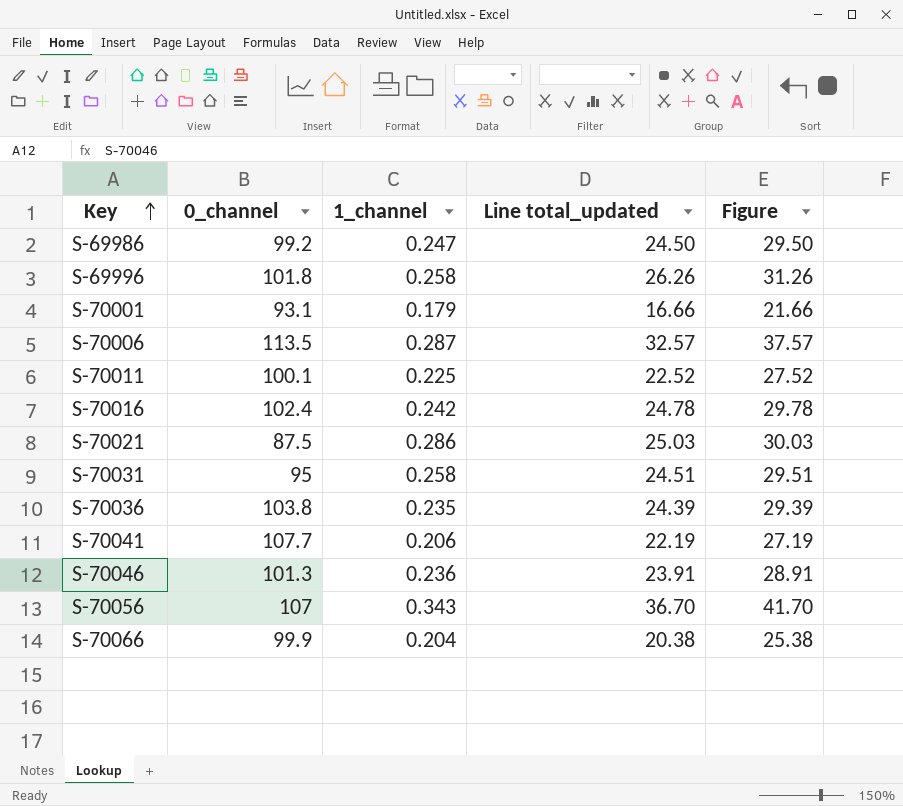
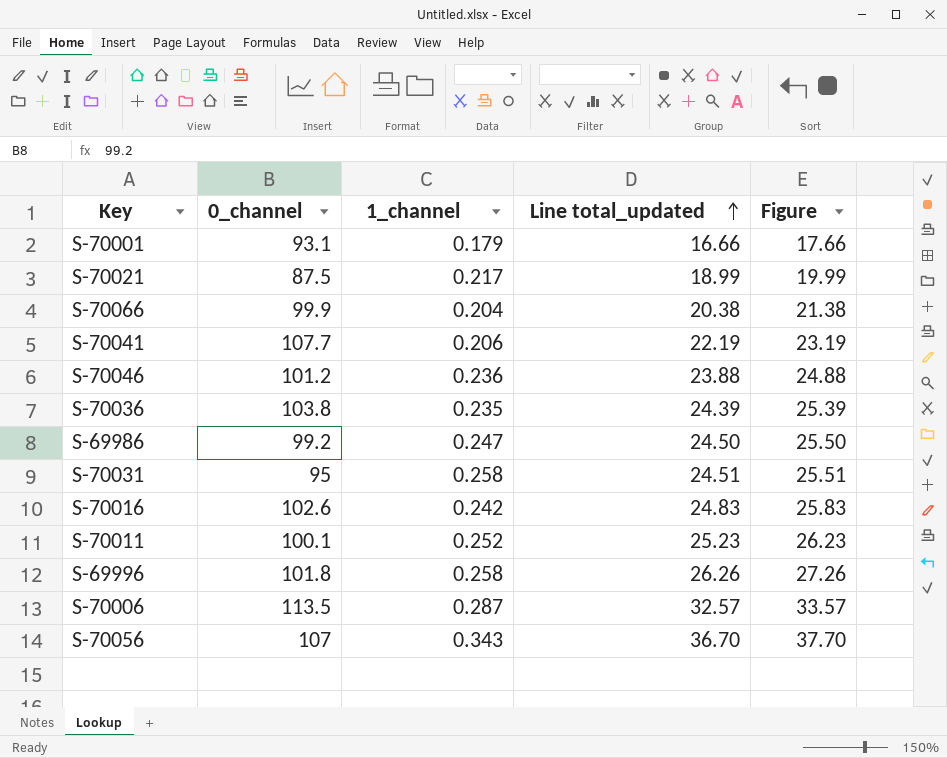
row order: Key ascending -> Line total_updated ascending
column Figure | formula: [Line total_updated] + 5 -> [Line total_updated] + 1
S-70021 | 1_channel: 0.286 -> 0.217
S-70021 | Line total_updated: 25.03 -> 18.99
S-70046 | 0_channel: 101.3 -> 101.2
S-70046 | Line total_updated: 23.91 -> 23.88
S-70016 | 0_channel: 102.4 -> 102.6
S-70016 | Line total_updated: 24.78 -> 24.83
S-70011 | 1_channel: 0.225 -> 0.252
S-70011 | Line total_updated: 22.52 -> 25.23

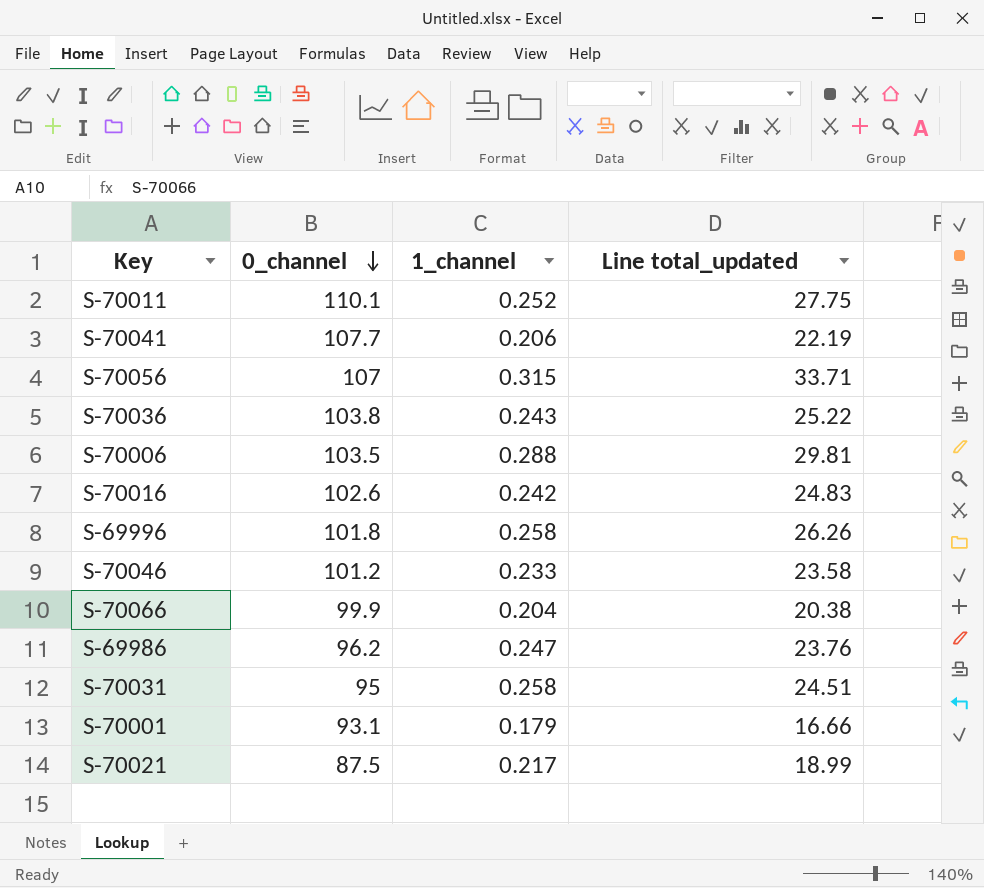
row order: Line total_updated ascending -> 0_channel descending
column Figure | formula: [Line total_updated] + 1 -> none
S-70011 | 0_channel: 100.1 -> 110.1
S-70011 | Line total_updated: 25.23 -> 27.75
S-70056 | 1_channel: 0.343 -> 0.315
S-70056 | Line total_updated: 36.70 -> 33.71
S-70036 | 1_channel: 0.235 -> 0.243
S-70036 | Line total_updated: 24.39 -> 25.22
S-70006 | 0_channel: 113.5 -> 103.5
S-70006 | 1_channel: 0.287 -> 0.288
S-70006 | Line total_updated: 32.57 -> 29.81
S-70046 | 1_channel: 0.236 -> 0.233
S-70046 | Line total_updated: 23.88 -> 23.58
S-69986 | 0_channel: 99.2 -> 96.2
S-69986 | Line total_updated: 24.50 -> 23.76

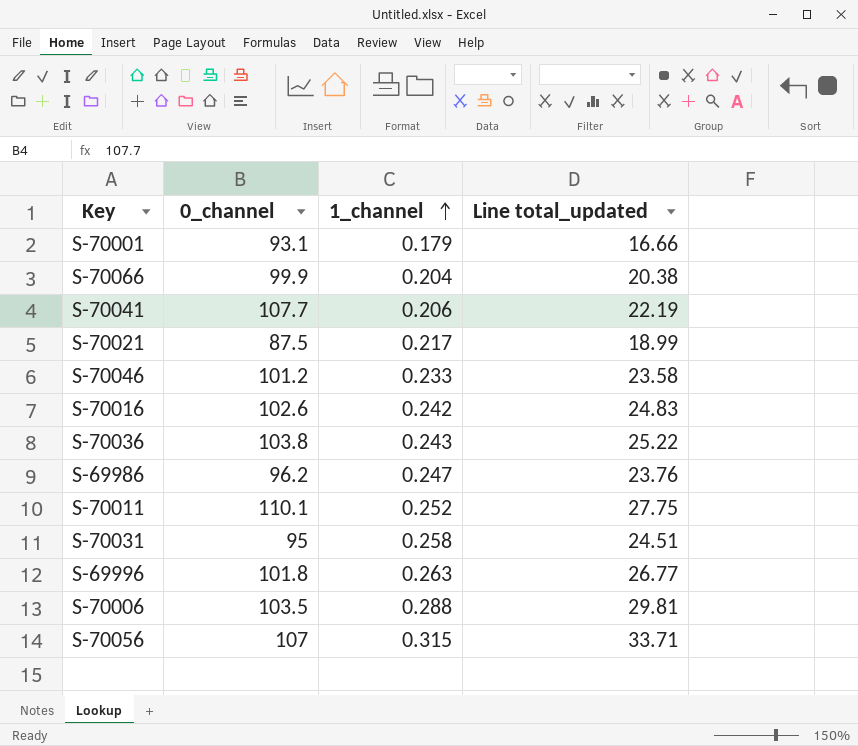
row order: 0_channel descending -> 1_channel ascending
S-69996 | 1_channel: 0.258 -> 0.263
S-69996 | Line total_updated: 26.26 -> 26.77

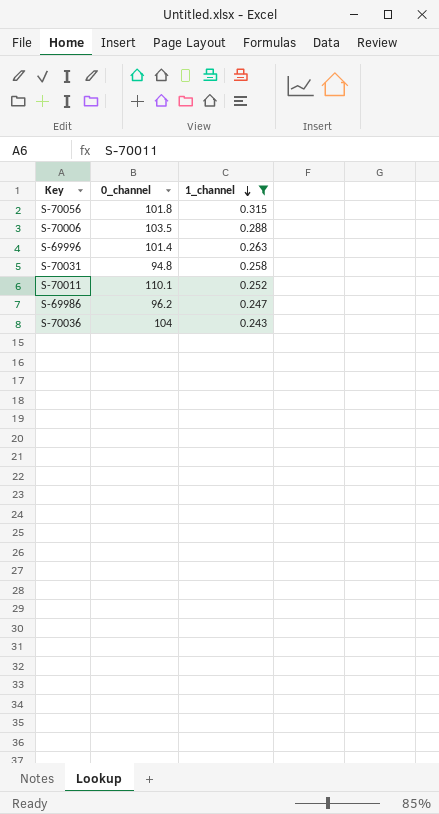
filter: none -> 1_channel >= 0.243
row order: 1_channel ascending -> 1_channel descending
column Line total_updated | formula: [0_channel] * [1_channel] -> none
S-70056 | 0_channel: 107 -> 101.8
S-69996 | 0_channel: 101.8 -> 101.4
S-70031 | 0_channel: 95 -> 94.8
S-70036 | 0_channel: 103.8 -> 104

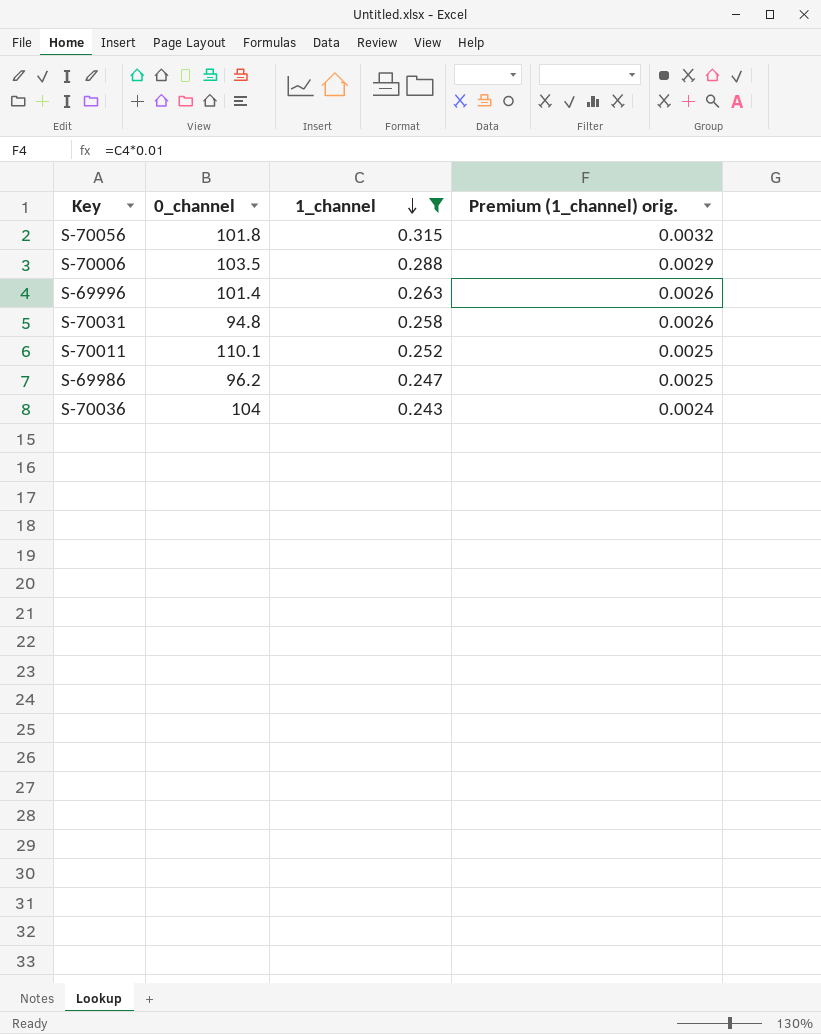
column Premium (1_channel) orig. | formula: none -> [1_channel] * 0.01

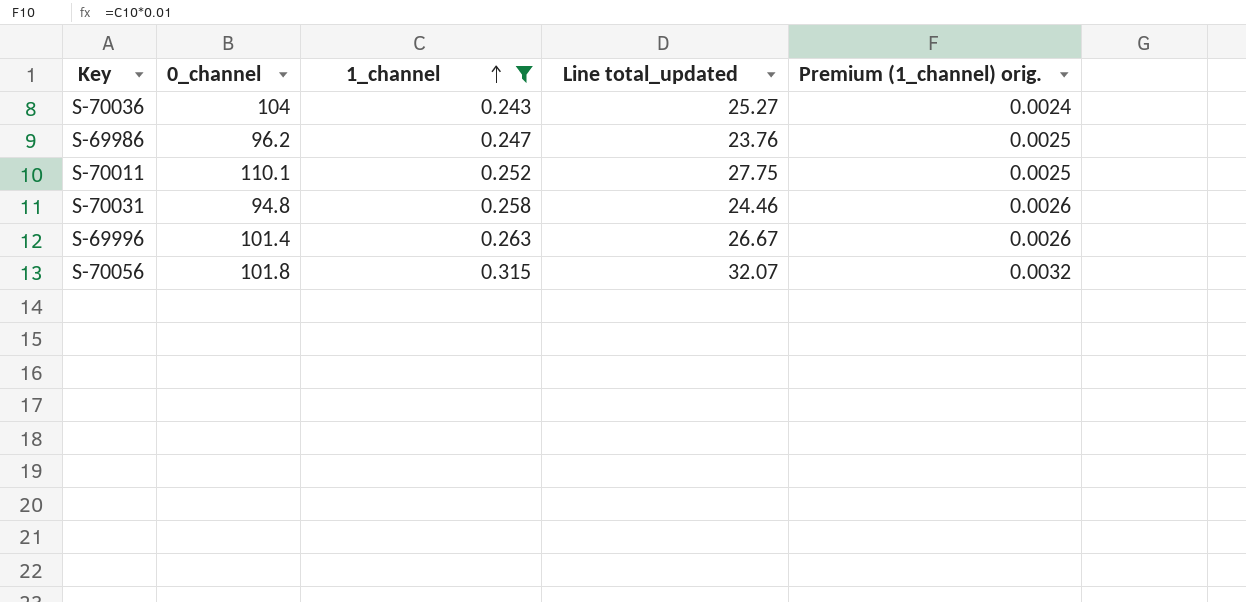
row order: 1_channel descending -> 1_channel ascending
column Line total_updated | formula: none -> [0_channel] * [1_channel]
row S-70006: 103.5 | 0.288 | 0.0029 -> none

